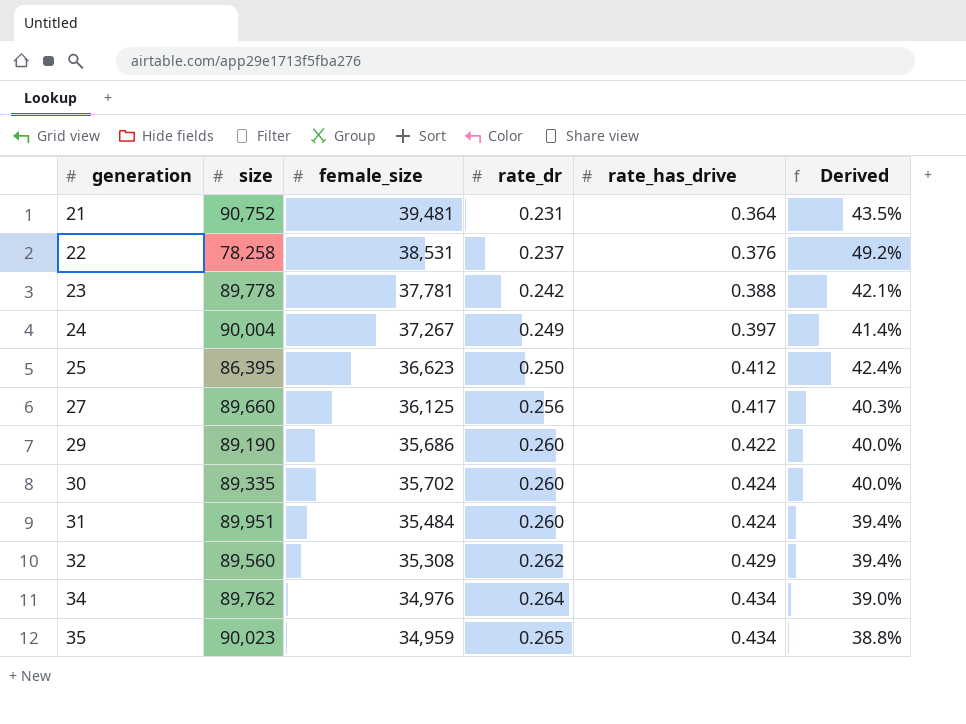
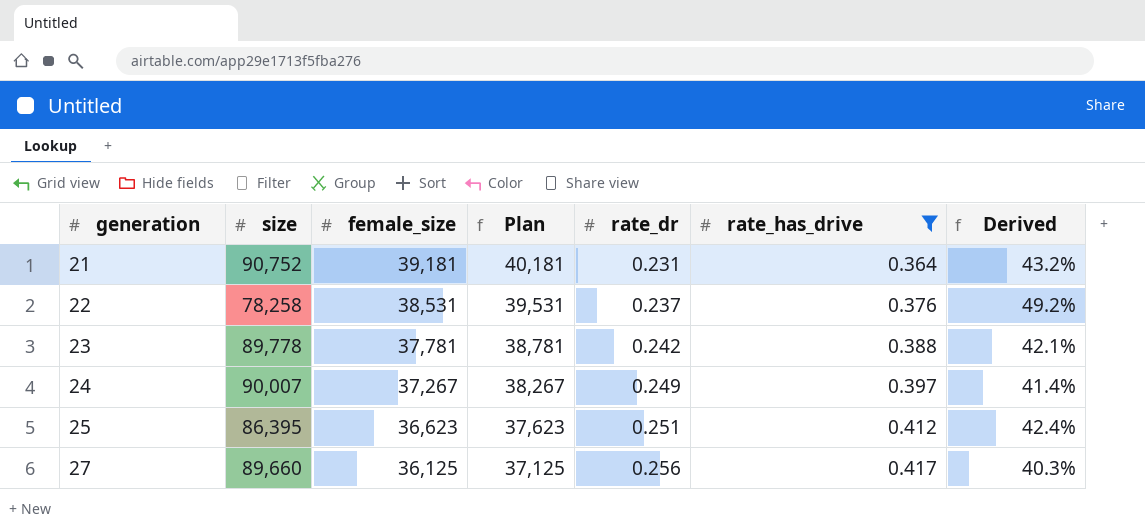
filter: none -> rate_has_drive <= 0.417
column Plan | formula: none -> [female_size] + 1000
21 | female_size: 39,481 -> 39,181
21 | Derived: 43.5% -> 43.2%
24 | size: 90,004 -> 90,007
25 | rate_dr: 0.250 -> 0.251

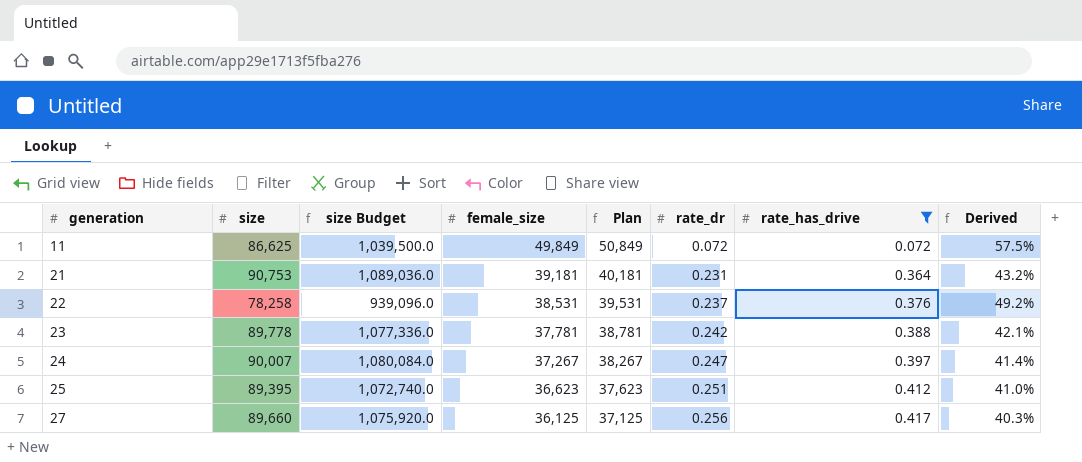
column size Budget | formula: none -> [size] * 12
row 11: none -> 86,625 | 1,039,500.0 | 49,849 | 50,849 | 0.072 | 0.072 | 57.5%
21 | size: 90,752 -> 90,753
24 | rate_dr: 0.249 -> 0.247
25 | size: 86,395 -> 89,395
25 | Derived: 42.4% -> 41.0%

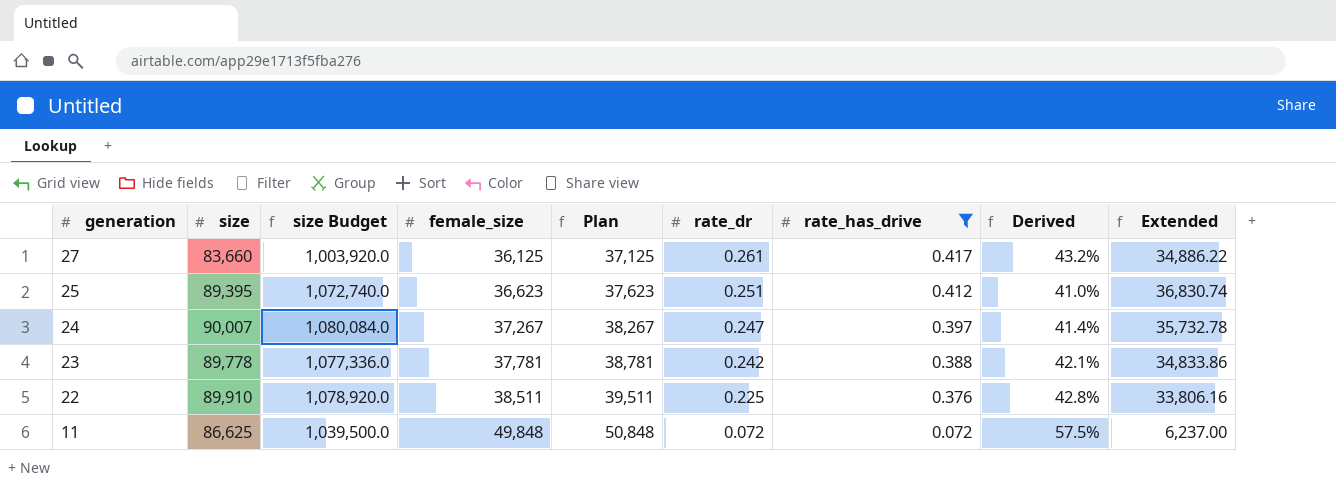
row order: generation ascending -> generation descending
column Extended | formula: none -> [size] * [rate_has_drive]
row 21: 90,753 | 1,089,036.0 | 39,181 | 40,181 | 0.231 | 0.364 | 43.2% -> none
27 | size: 89,660 -> 83,660
27 | size Budget: 1,075,920.0 -> 1,003,920.0
27 | rate_dr: 0.256 -> 0.261
27 | Derived: 40.3% -> 43.2%
22 | size: 78,258 -> 89,910
22 | size Budget: 939,096.0 -> 1,078,920.0
22 | female_size: 38,531 -> 38,511
22 | Plan: 39,531 -> 39,511
22 | rate_dr: 0.237 -> 0.225
22 | Derived: 49.2% -> 42.8%
11 | female_size: 49,849 -> 49,848
11 | Plan: 50,849 -> 50,848

